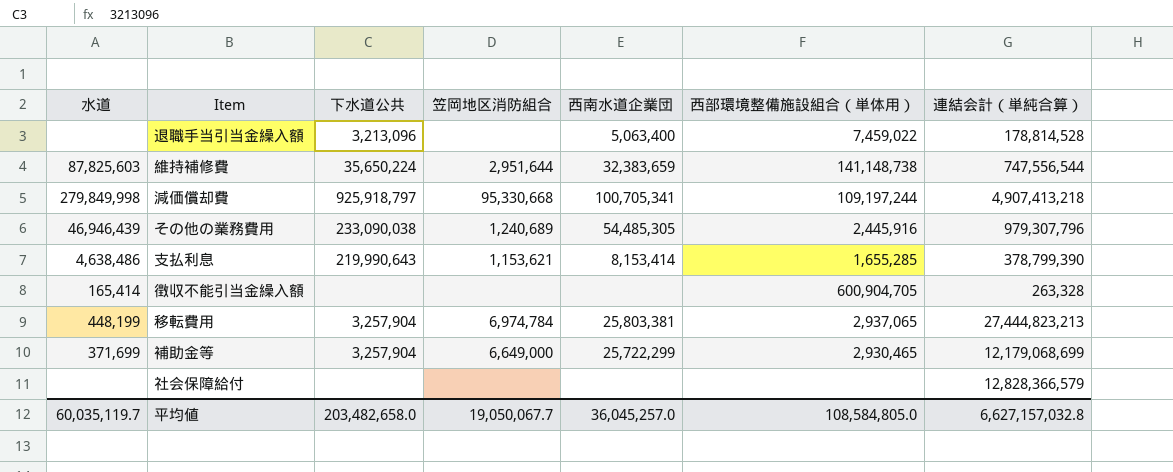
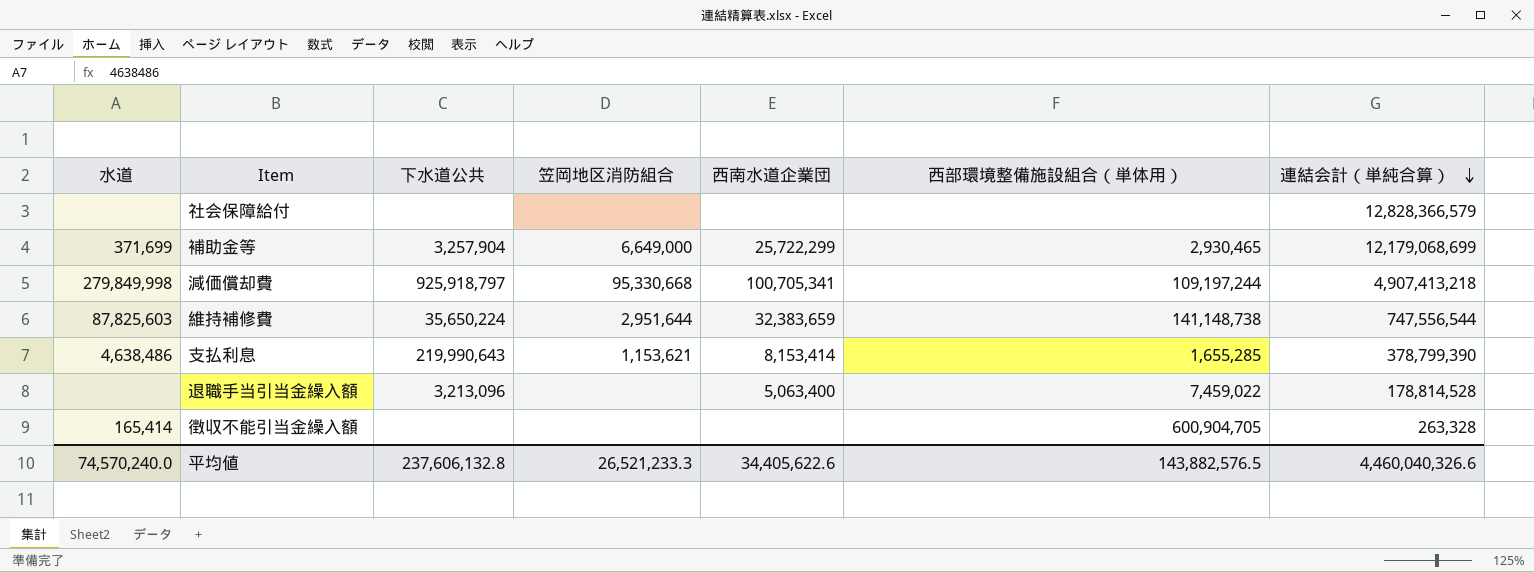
row order: none -> 連結会計（単純合算） descending
row その他の業務費用: 46,946,439 | 233,090,038 | 1,240,689 | 54,485,305 | 2,445,916 | 979,307,796 -> none
row 移転費用: 448,199 | 3,257,904 | 6,974,784 | 25,803,381 | 2,937,065 | 27,444,823,213 -> none
平均値 | 水道: 60,035,119.7 -> 74,570,240.0
平均値 | 下水道公共: 203,482,658.0 -> 237,606,132.8
平均値 | 笠岡地区消防組合: 19,050,067.7 -> 26,521,233.3
平均値 | 西南水道企業団: 36,045,257.0 -> 34,405,622.6
平均値 | 西部環境整備施設組合（単体用）: 108,584,805.0 -> 143,882,576.5
平均値 | 連結会計（単純合算）: 6,627,157,032.8 -> 4,460,040,326.6

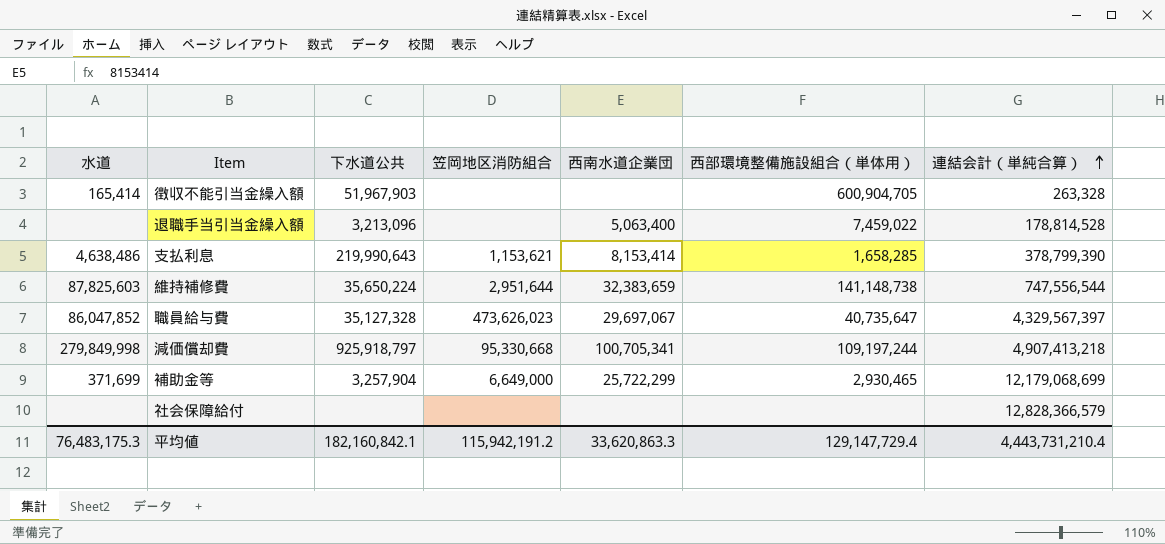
row order: 連結会計（単純合算） descending -> 連結会計（単純合算） ascending
徴収不能引当金繰入額 | 下水道公共: none -> 51,967,903
支払利息 | 西部環境整備施設組合（単体用）: 1,655,285 -> 1,658,285
row 職員給与費: none -> 86,047,852 | 35,127,328 | 473,626,023 | 29,697,067 | 40,735,647 | 4,329,567,397
平均値 | 水道: 74,570,240.0 -> 76,483,175.3
平均値 | 下水道公共: 237,606,132.8 -> 182,160,842.1
平均値 | 笠岡地区消防組合: 26,521,233.3 -> 115,942,191.2
平均値 | 西南水道企業団: 34,405,622.6 -> 33,620,863.3
平均値 | 西部環境整備施設組合（単体用）: 143,882,576.5 -> 129,147,729.4
平均値 | 連結会計（単純合算）: 4,460,040,326.6 -> 4,443,731,210.4

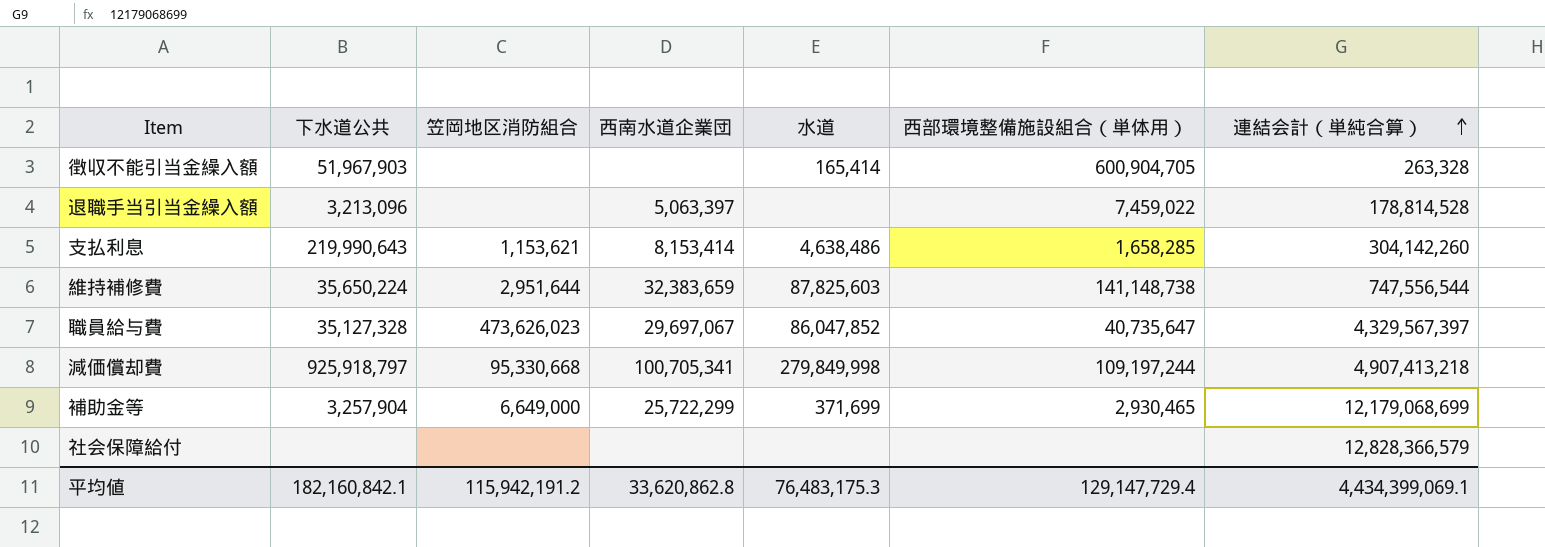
column 水道 | position: 1 -> 5
退職手当引当金繰入額 | 西南水道企業団: 5,063,400 -> 5,063,397
支払利息 | 連結会計（単純合算）: 378,799,390 -> 304,142,260
平均値 | 西南水道企業団: 33,620,863.3 -> 33,620,862.8
平均値 | 連結会計（単純合算）: 4,443,731,210.4 -> 4,434,399,069.1

